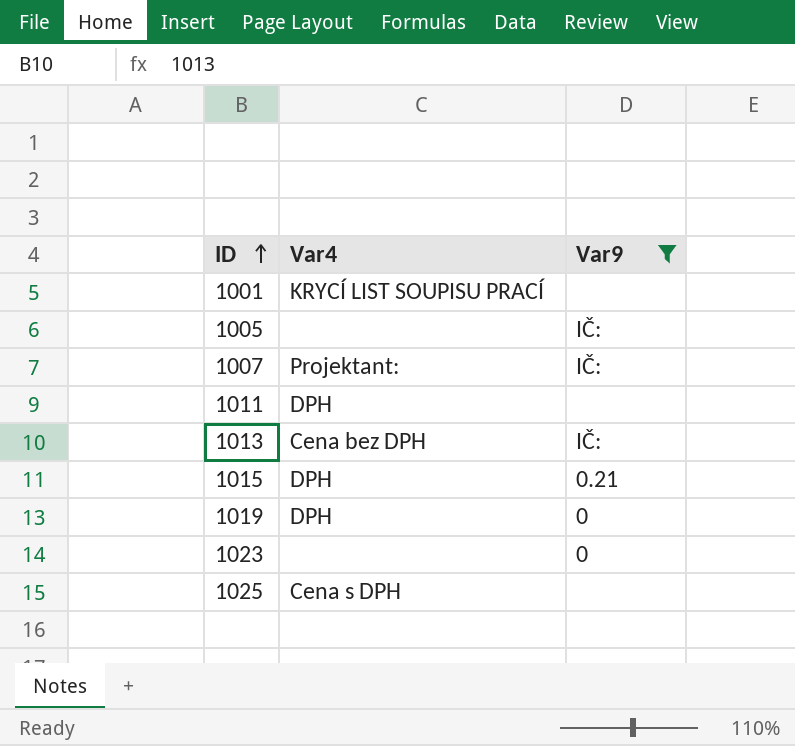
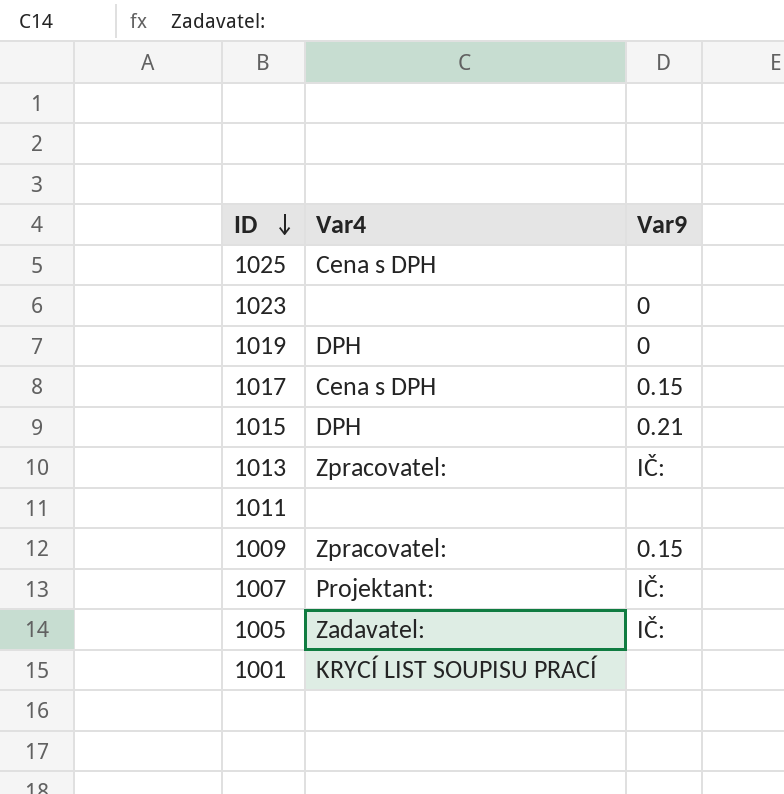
filter: Var9 != 0.15 -> none
row order: ID ascending -> ID descending
1013 | Var4: Cena bez DPH -> Zpracovatel:
1011 | Var4: DPH -> none
1005 | Var4: none -> Zadavatel:

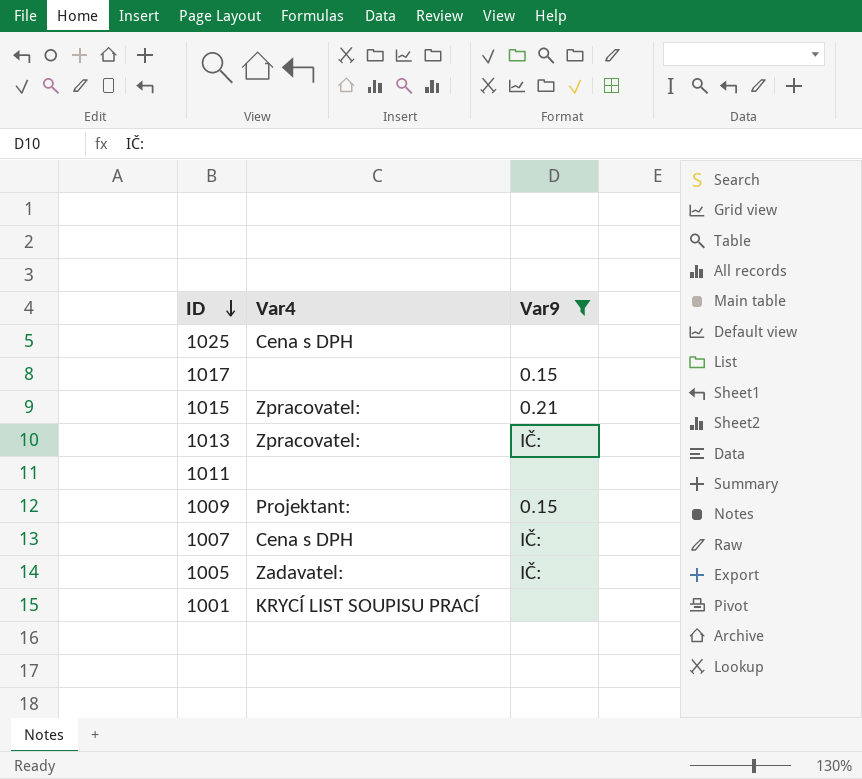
filter: none -> Var9 != 0
1017 | Var4: Cena s DPH -> none
1015 | Var4: DPH -> Zpracovatel:
1009 | Var4: Zpracovatel: -> Projektant:
1007 | Var4: Projektant: -> Cena s DPH

